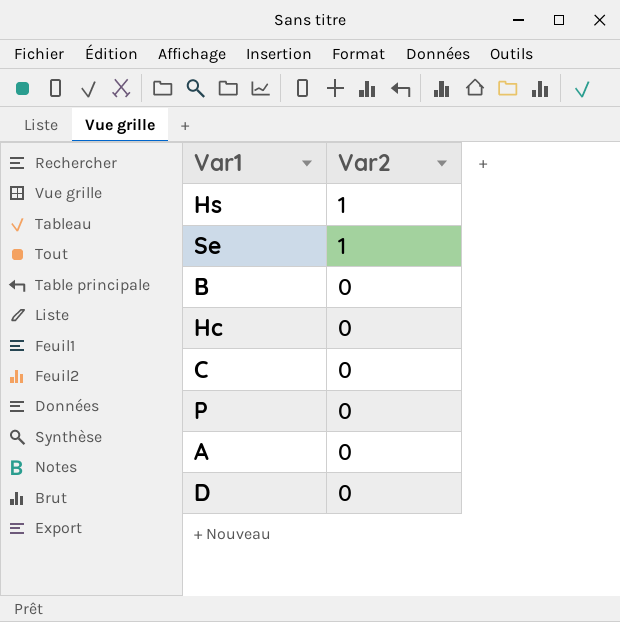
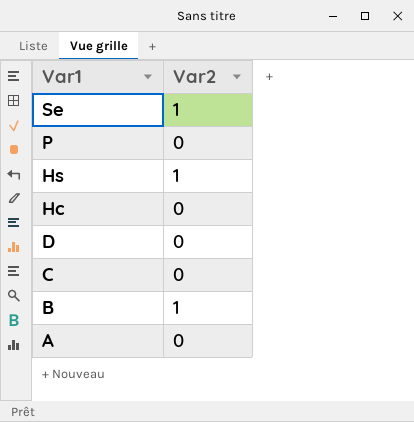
row order: Var2 descending -> Var1 descending
B | Var2: 0 -> 1

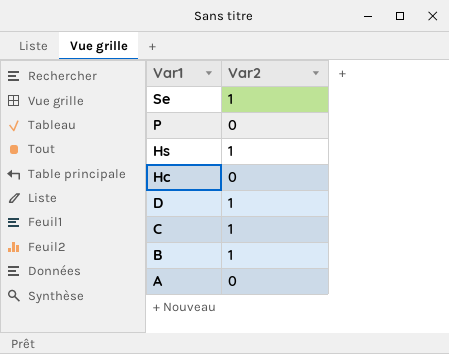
D | Var2: 0 -> 1
C | Var2: 0 -> 1

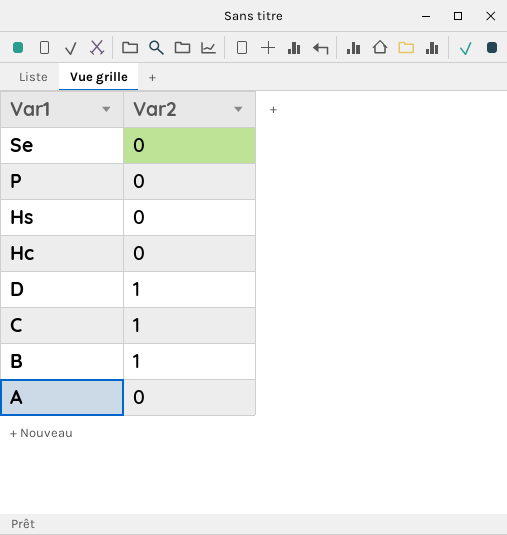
Se | Var2: 1 -> 0
Hs | Var2: 1 -> 0

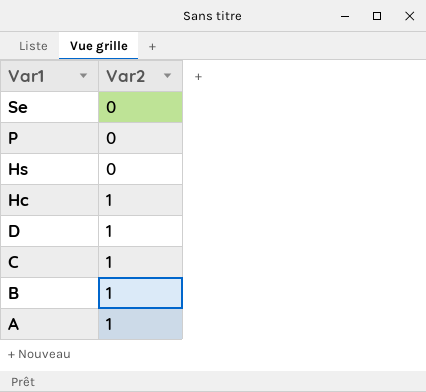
Hc | Var2: 0 -> 1
A | Var2: 0 -> 1

